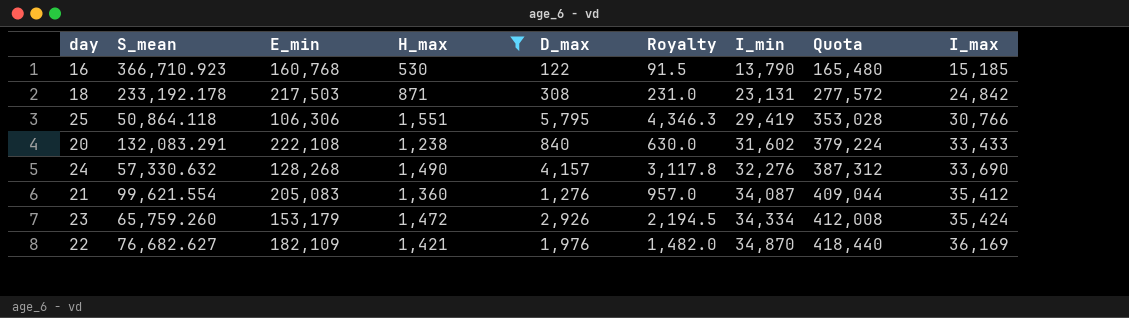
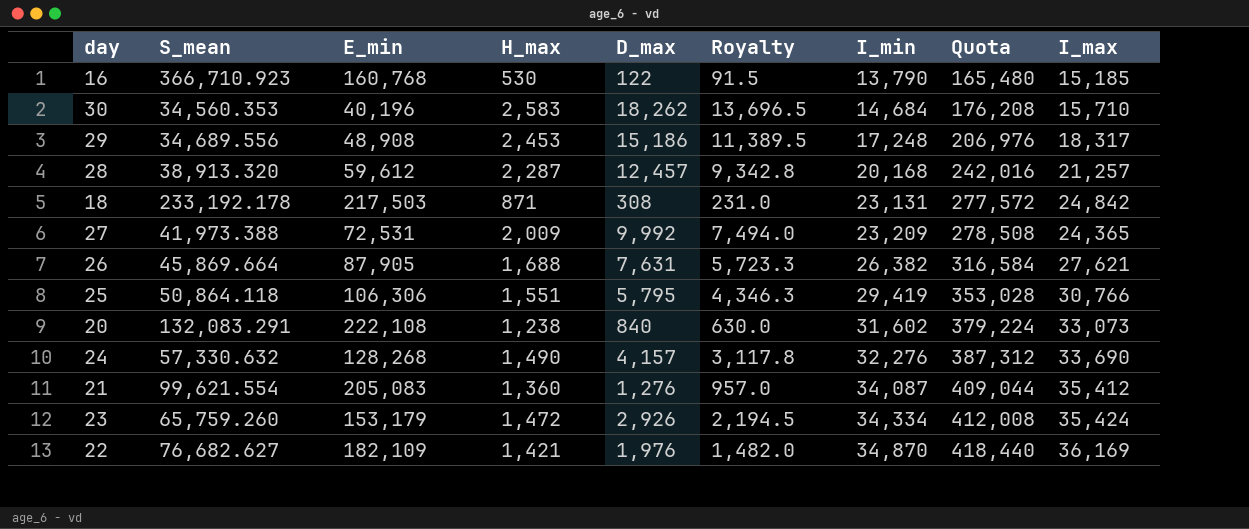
filter: H_max <= 1,551 -> none
20 | I_max: 33,433 -> 33,073

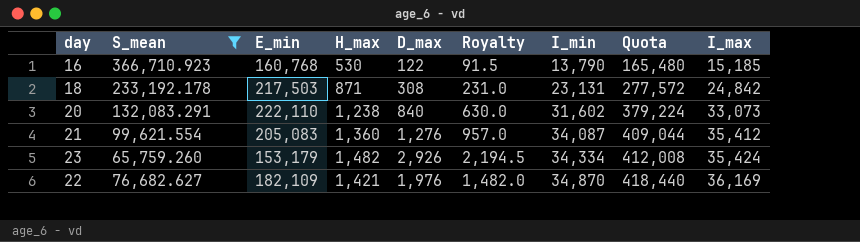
filter: none -> S_mean >= 65,759.260
20 | E_min: 222,108 -> 222,110
23 | H_max: 1,472 -> 1,482

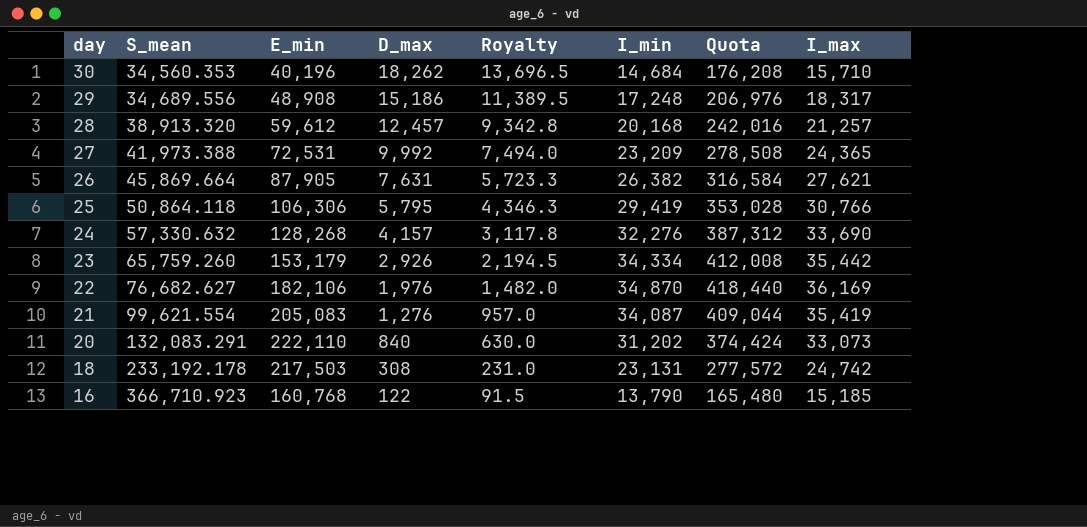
filter: S_mean >= 65,759.260 -> none
row order: I_min ascending -> day descending
column H_max | position: 4 -> none
23 | I_max: 35,424 -> 35,442
22 | E_min: 182,109 -> 182,106
21 | I_max: 35,412 -> 35,419
20 | I_min: 31,602 -> 31,202
20 | Quota: 379,224 -> 374,424
18 | I_max: 24,842 -> 24,742

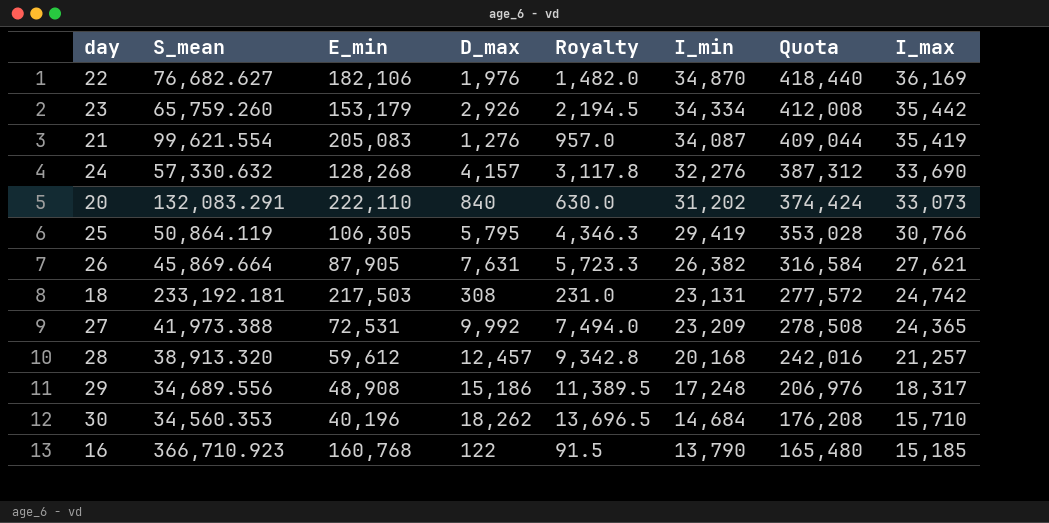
row order: day descending -> I_max descending
25 | S_mean: 50,864.118 -> 50,864.119
25 | E_min: 106,306 -> 106,305
18 | S_mean: 233,192.178 -> 233,192.181

